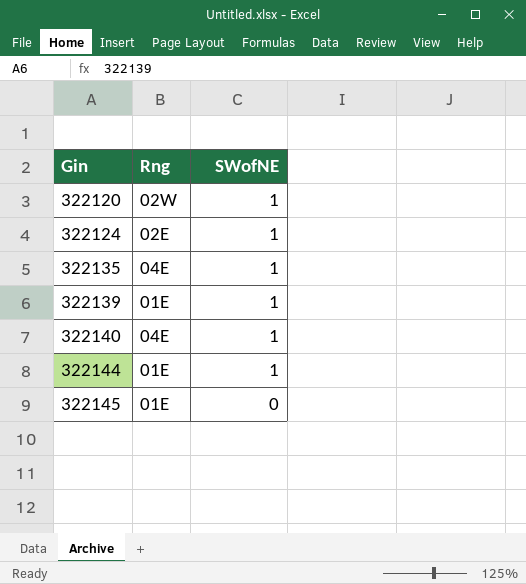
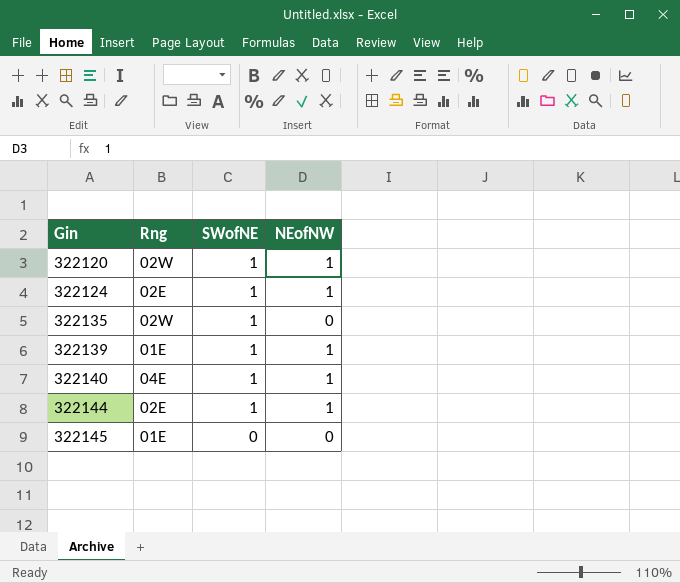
column NEofNW | position: none -> 4
322135 | Rng: 04E -> 02W
322144 | Rng: 01E -> 02E

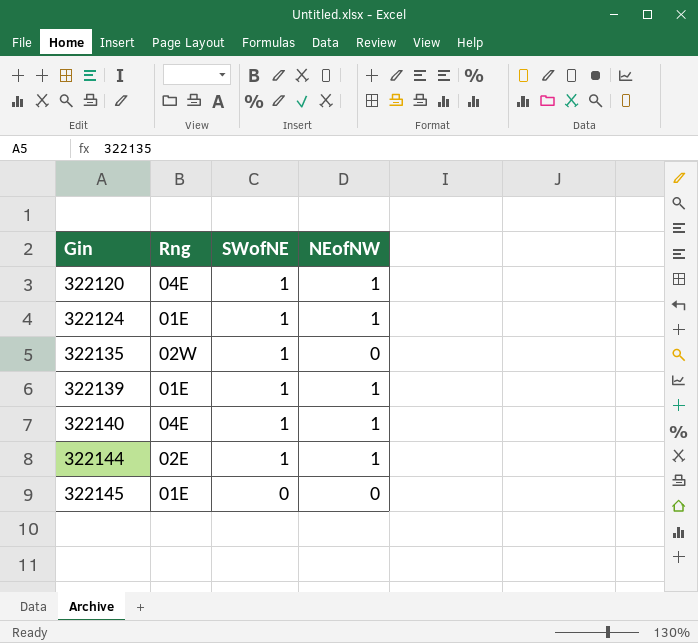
322120 | Rng: 02W -> 04E
322124 | Rng: 02E -> 01E

